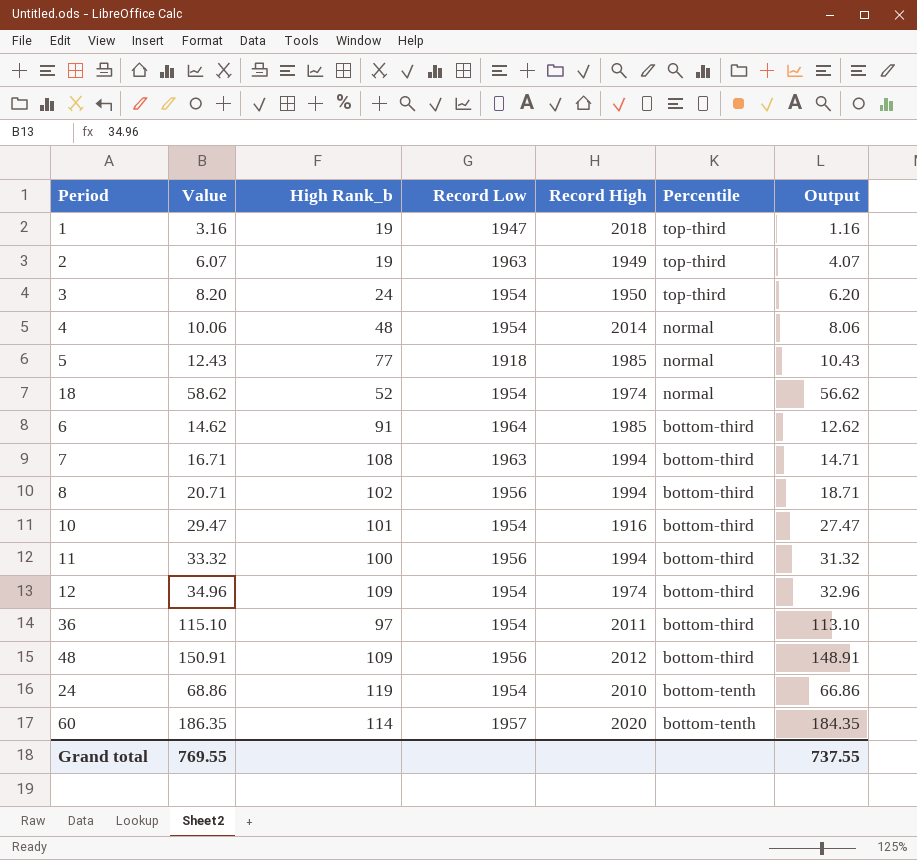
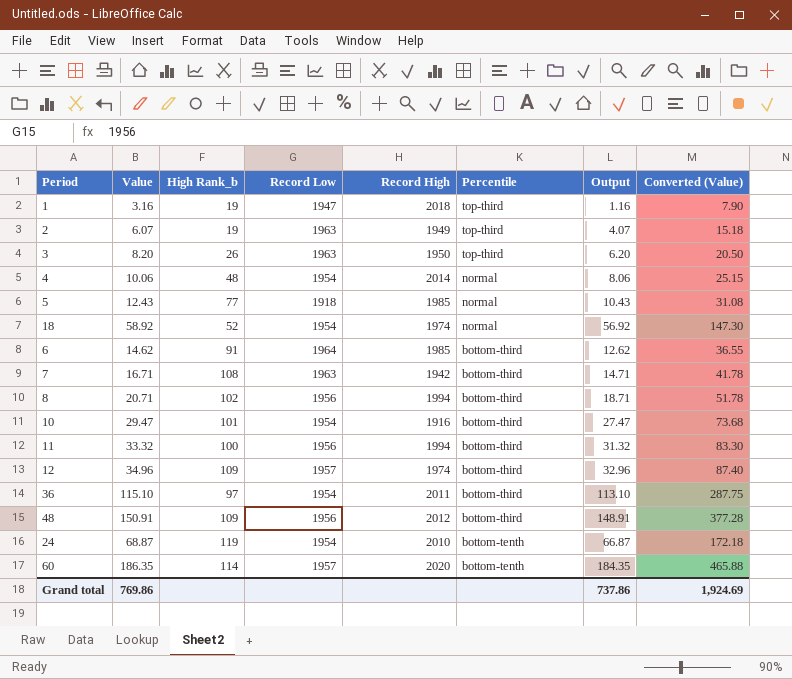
column Converted (Value) | formula: none -> [Value] * 2.5
3 | High Rank_b: 24 -> 26
3 | Record Low: 1954 -> 1963
18 | Value: 58.62 -> 58.92
18 | Output: 56.62 -> 56.92
7 | Record High: 1994 -> 1942
12 | Record Low: 1954 -> 1957
24 | Value: 68.86 -> 68.87
24 | Output: 66.86 -> 66.87
Grand total | Value: 769.55 -> 769.86
Grand total | Output: 737.55 -> 737.86

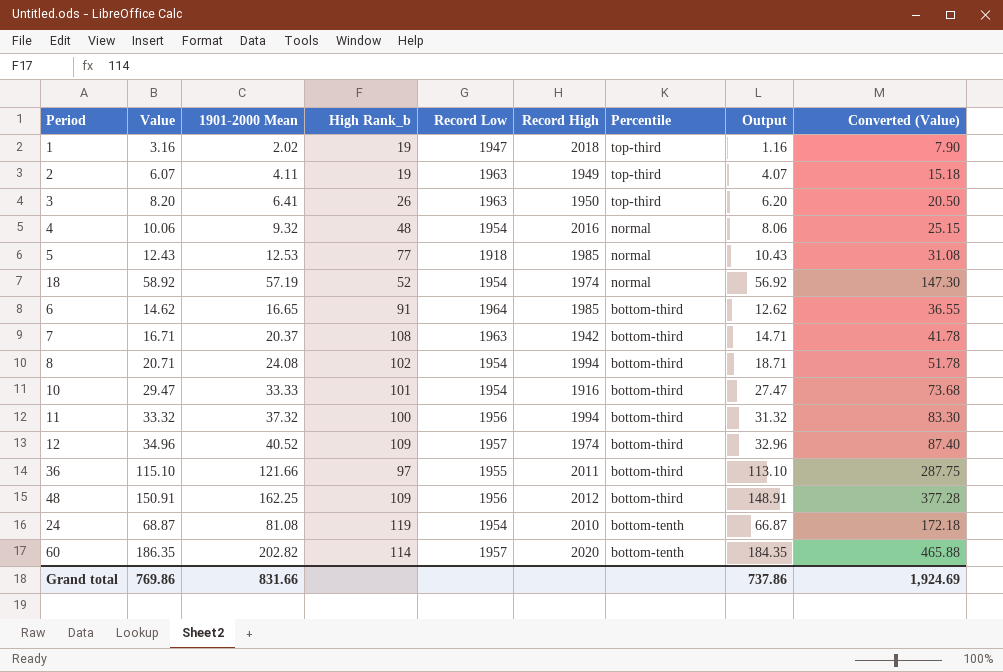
column 1901-2000 Mean | position: none -> 3
4 | Record High: 2014 -> 2016
8 | Record Low: 1956 -> 1954
36 | Record Low: 1954 -> 1955

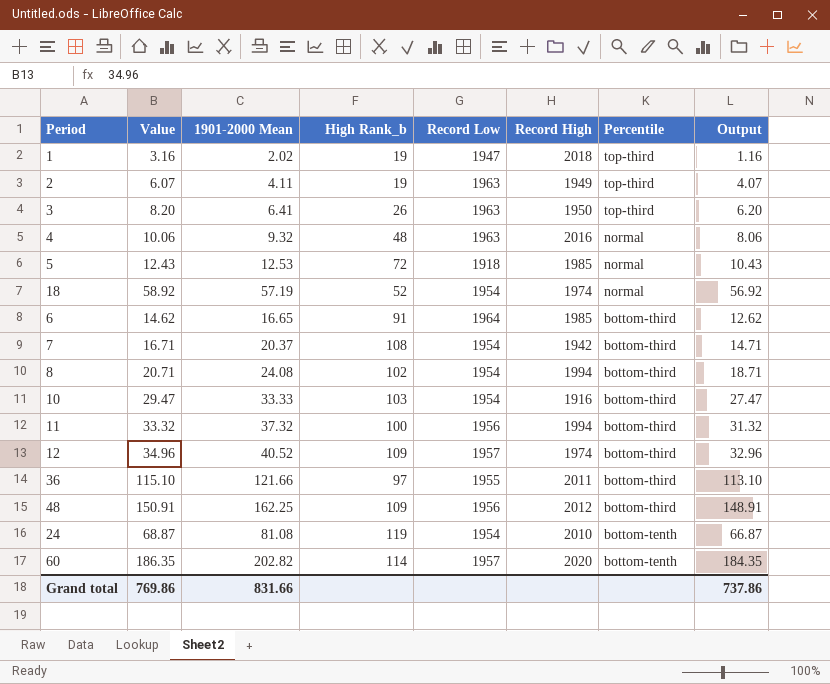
column Converted (Value) | formula: [Value] * 2.5 -> none
4 | Record Low: 1954 -> 1963
5 | High Rank_b: 77 -> 72
7 | Record Low: 1963 -> 1954
10 | High Rank_b: 101 -> 103

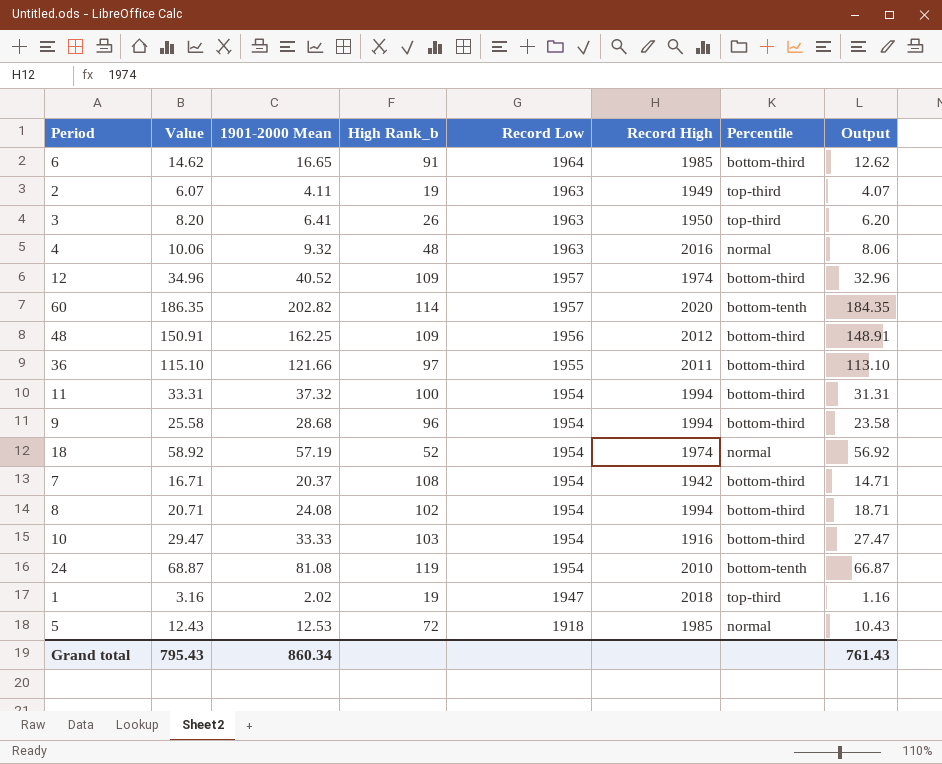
row order: Percentile descending -> Record Low descending
11 | Value: 33.32 -> 33.31
11 | Record Low: 1956 -> 1954
11 | Output: 31.32 -> 31.31
row 9: none -> 25.58 | 28.68 | 96 | 1954 | 1994 | bottom-third | 23.58
Grand total | Value: 769.86 -> 795.43
Grand total | 1901-2000 Mean: 831.66 -> 860.34
Grand total | Output: 737.86 -> 761.43

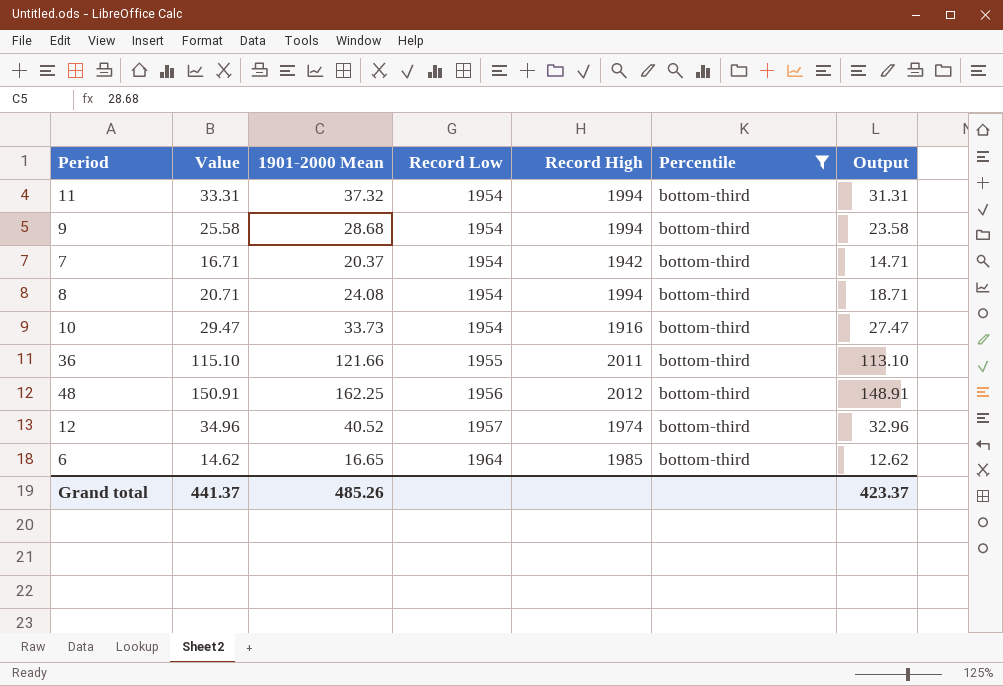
filter: none -> Percentile = bottom-third
row order: Record Low descending -> Record Low ascending
column High Rank_b | position: 4 -> none
10 | 1901-2000 Mean: 33.33 -> 33.73
Grand total | Value: 795.43 -> 441.37
Grand total | 1901-2000 Mean: 860.34 -> 485.26
Grand total | Output: 761.43 -> 423.37

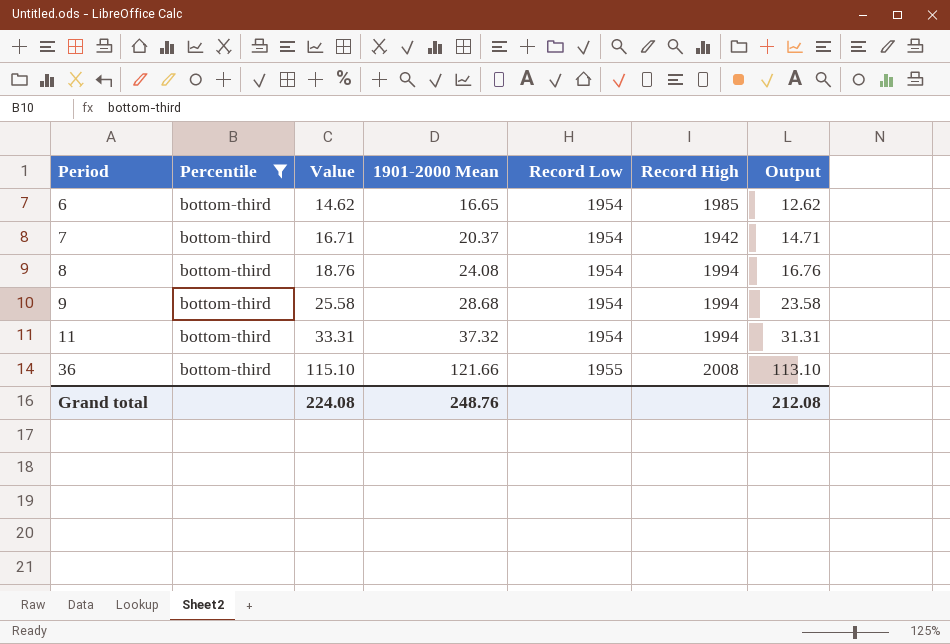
row order: Record Low ascending -> Period ascending
column Percentile | position: 6 -> 2
row 10: 29.47 | 33.73 | 1954 | 1916 | bottom-third | 27.47 -> none
row 48: 150.91 | 162.25 | 1956 | 2012 | bottom-third | 148.91 -> none
row 12: 34.96 | 40.52 | 1957 | 1974 | bottom-third | 32.96 -> none
6 | Record Low: 1964 -> 1954
8 | Value: 20.71 -> 18.76
8 | Output: 18.71 -> 16.76
36 | Record High: 2011 -> 2008
Grand total | Value: 441.37 -> 224.08
Grand total | 1901-2000 Mean: 485.26 -> 248.76
Grand total | Output: 423.37 -> 212.08

